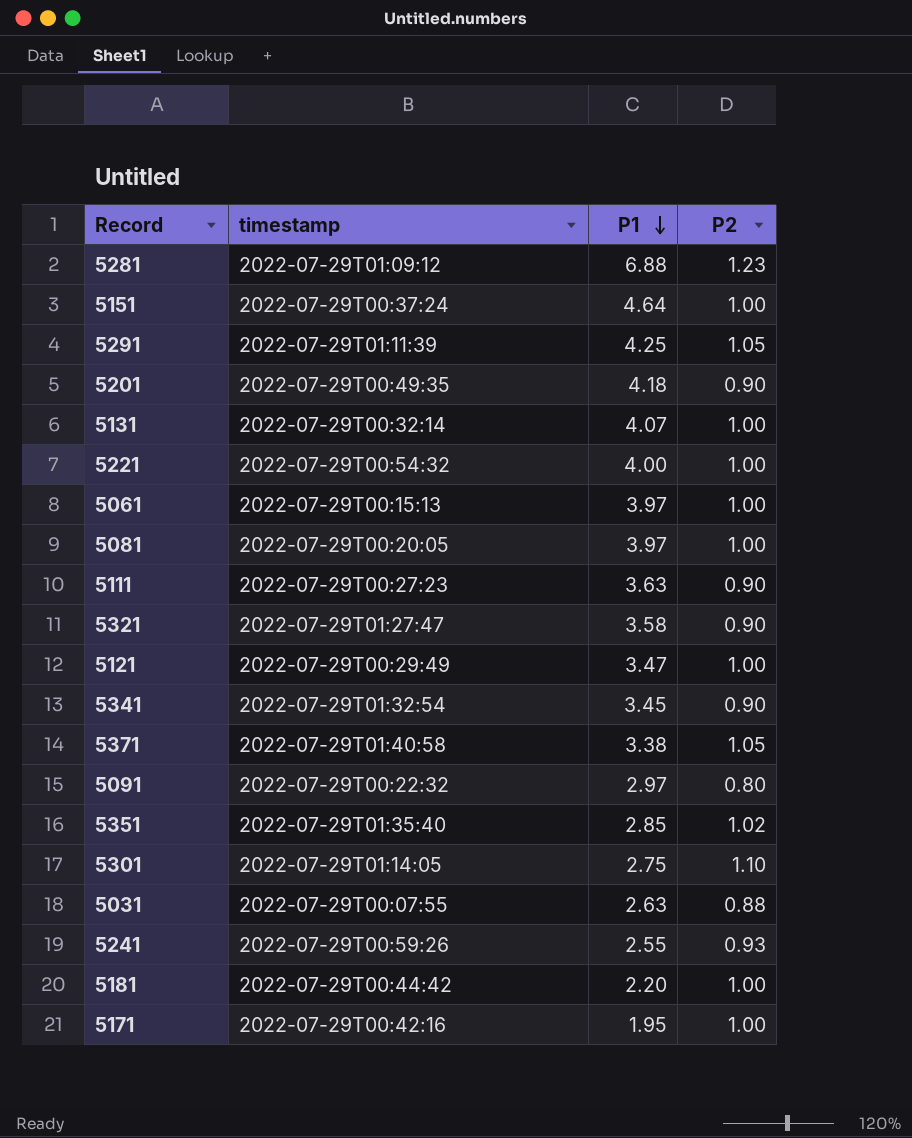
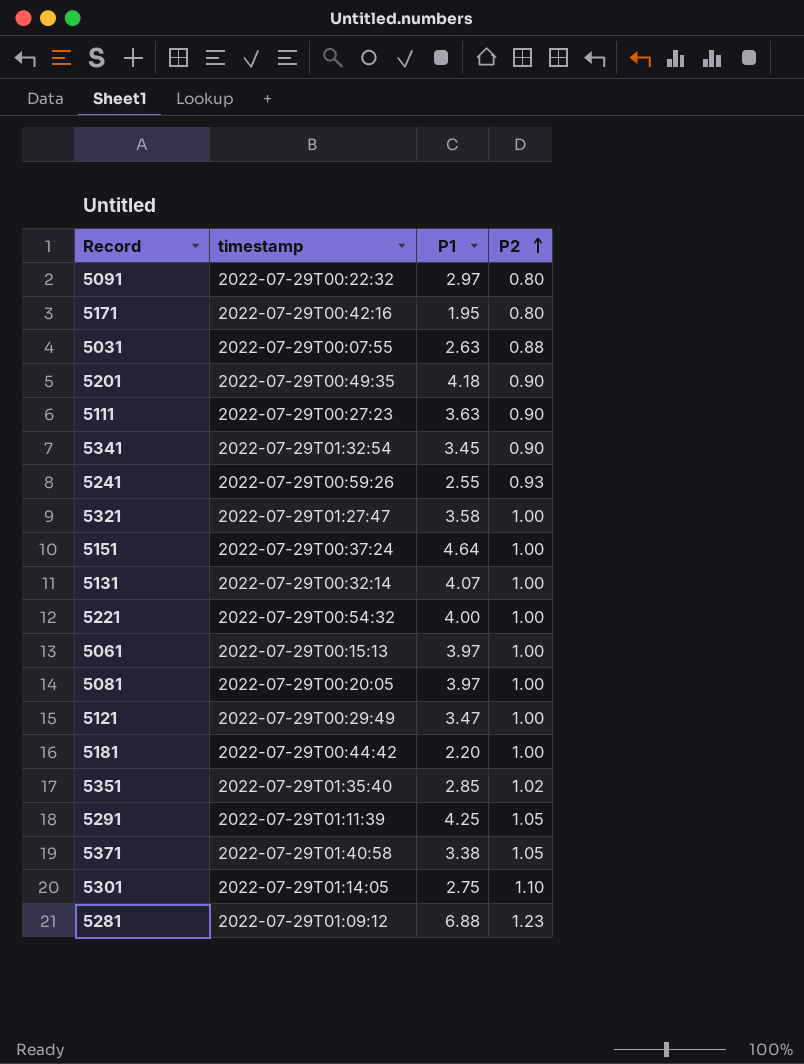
row order: P1 descending -> P2 ascending
5171 | P2: 1.00 -> 0.80
5321 | P2: 0.90 -> 1.00

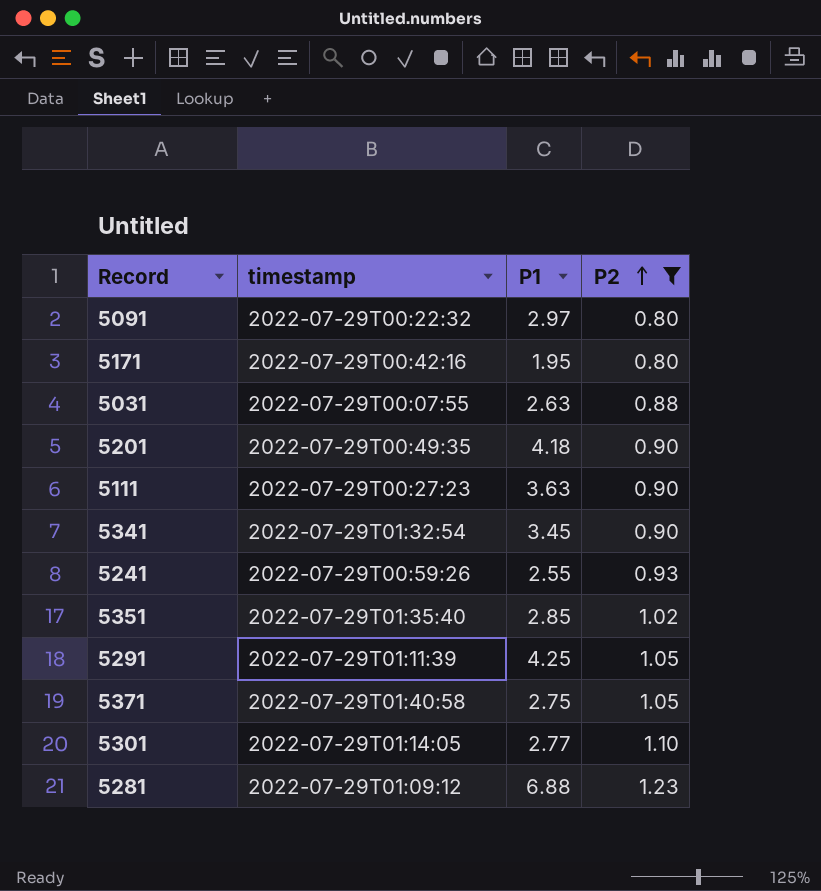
filter: none -> P2 != 1.00
5371 | P1: 3.38 -> 2.75
5301 | P1: 2.75 -> 2.77

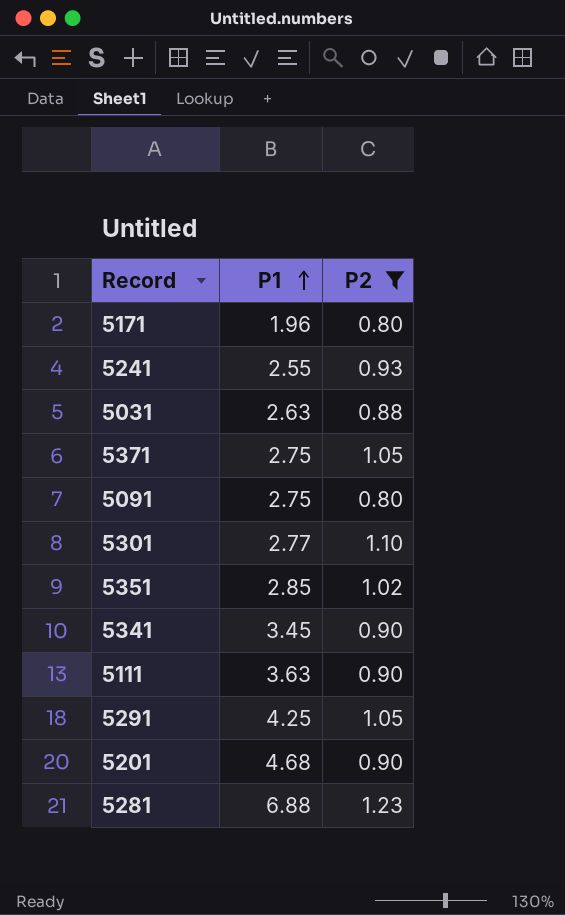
row order: P2 ascending -> P1 ascending
column timestamp | position: 2 -> none
5171 | P1: 1.95 -> 1.96
5091 | P1: 2.97 -> 2.75
5201 | P1: 4.18 -> 4.68

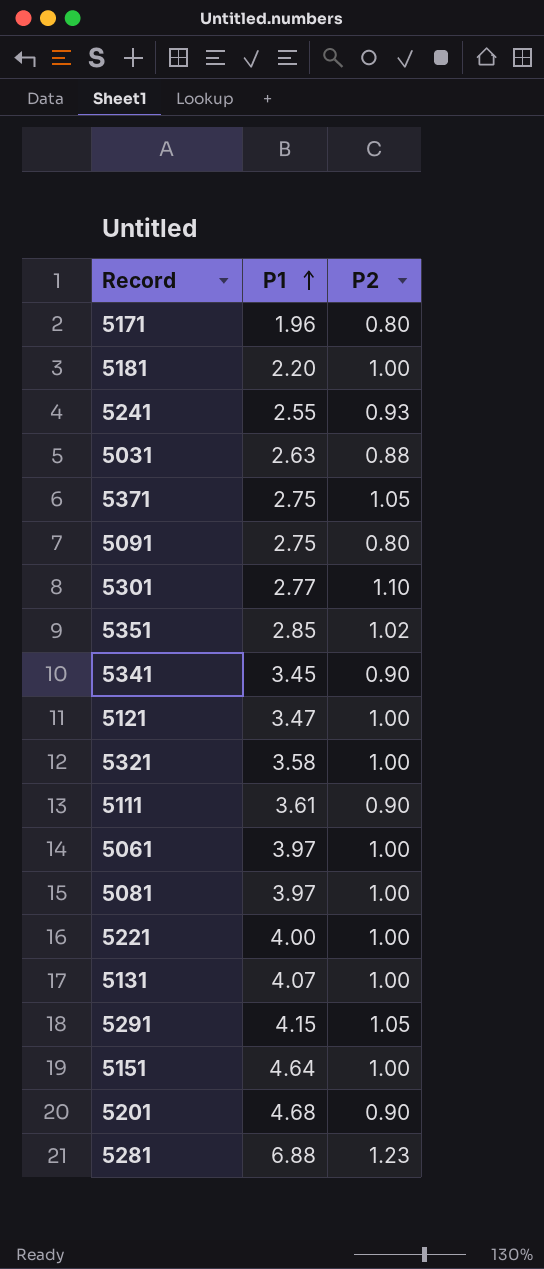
filter: P2 != 1.00 -> none
5111 | P1: 3.63 -> 3.61
5291 | P1: 4.25 -> 4.15

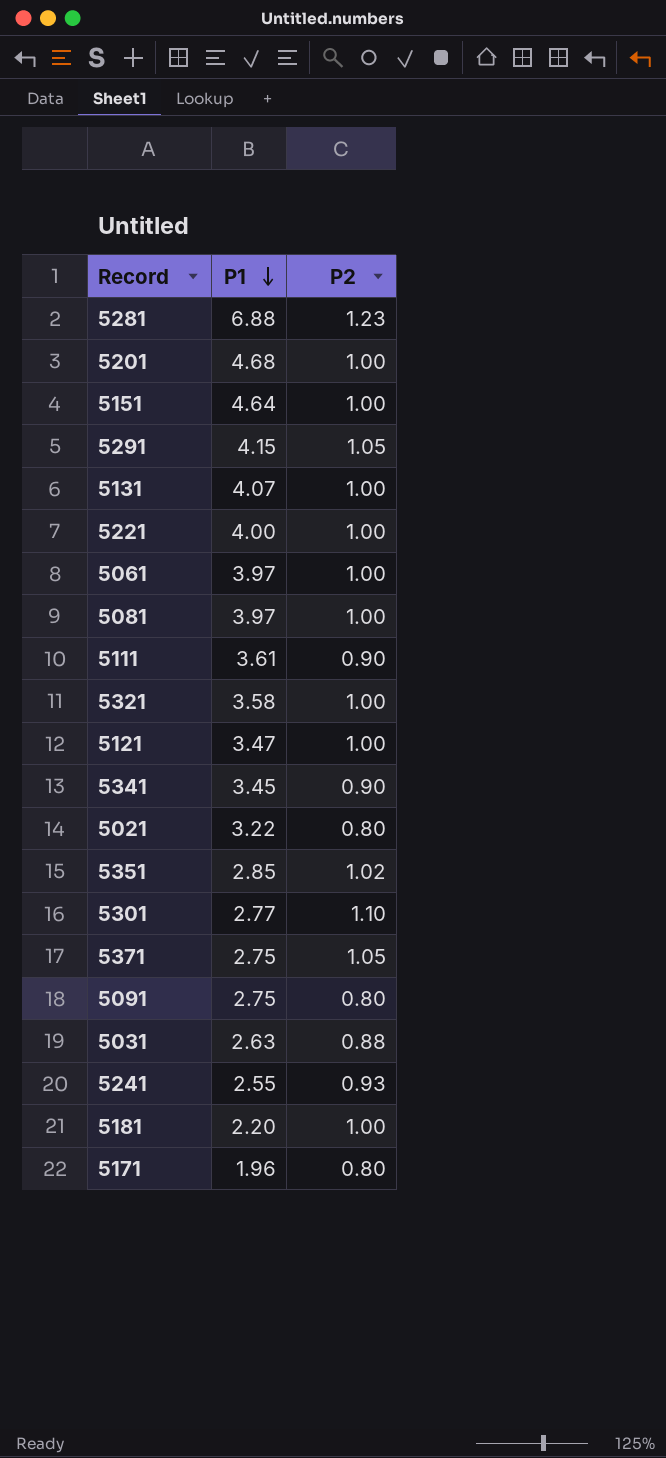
row order: P1 ascending -> P1 descending
5201 | P2: 0.90 -> 1.00
row 5021: none -> 3.22 | 0.80

